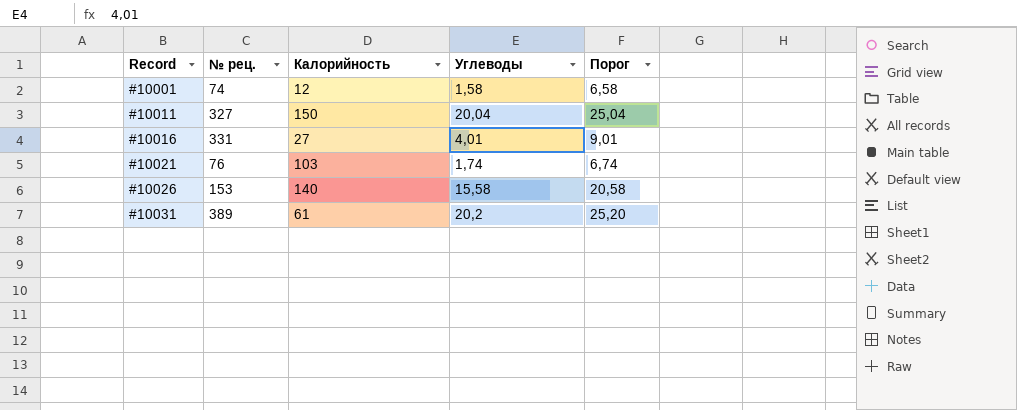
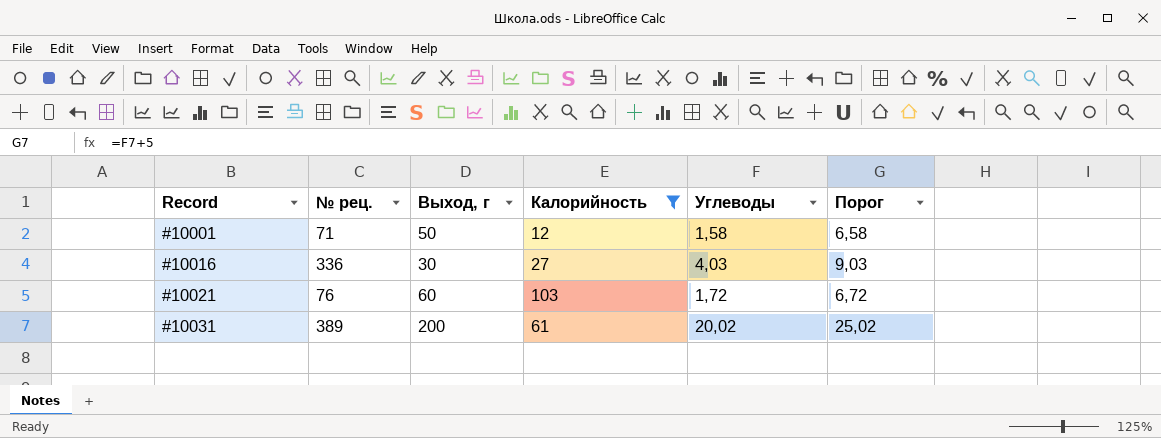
filter: none -> Калорийность <= 103
column Выход, г | position: none -> 3
#10001 | № рец.: 74 -> 71
#10016 | № рец.: 331 -> 336
#10016 | Углеводы: 4,01 -> 4,03
#10016 | Порог: 9,01 -> 9,03
#10021 | Углеводы: 1,74 -> 1,72
#10021 | Порог: 6,74 -> 6,72
#10031 | Углеводы: 20,2 -> 20,02
#10031 | Порог: 25,20 -> 25,02

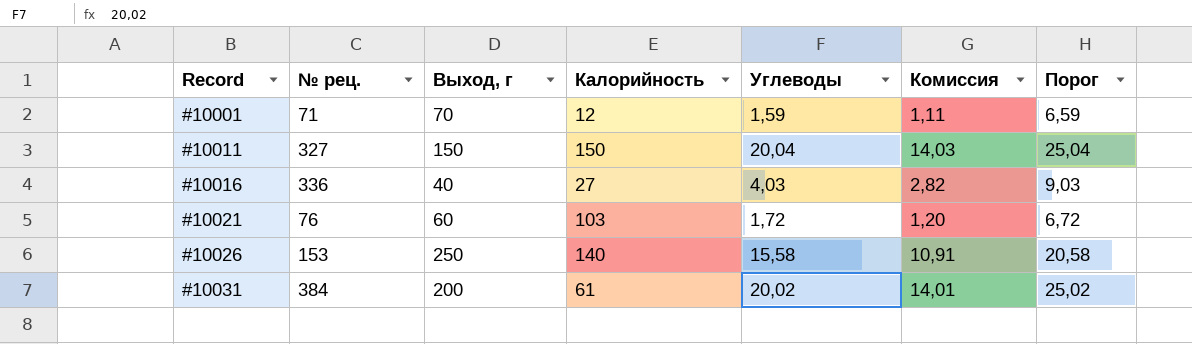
filter: Калорийность <= 103 -> none
column Комиссия | formula: none -> [Углеводы] * 0,7
#10001 | Выход, г: 50 -> 70
#10001 | Углеводы: 1,58 -> 1,59
#10001 | Порог: 6,58 -> 6,59
#10016 | Выход, г: 30 -> 40
#10031 | № рец.: 389 -> 384

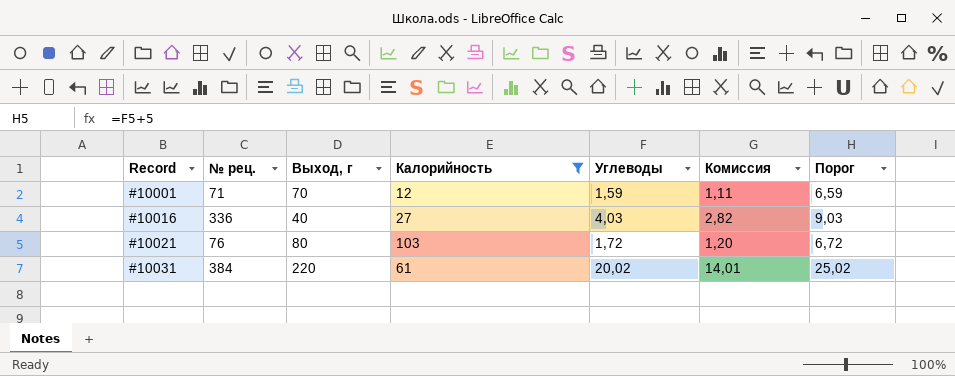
filter: none -> Калорийность <= 103
#10021 | Выход, г: 60 -> 80
#10031 | Выход, г: 200 -> 220

